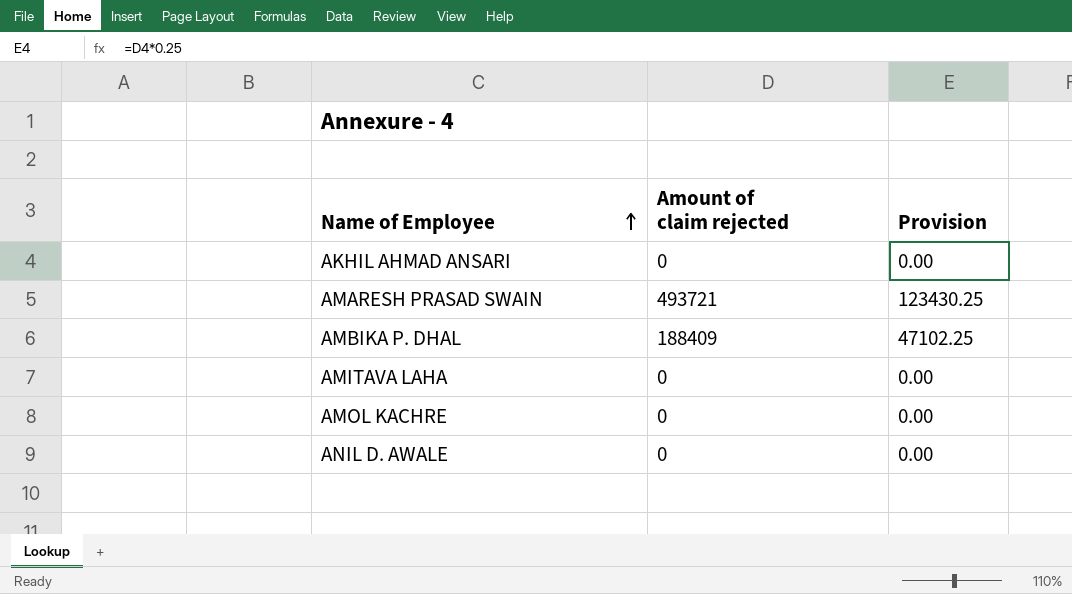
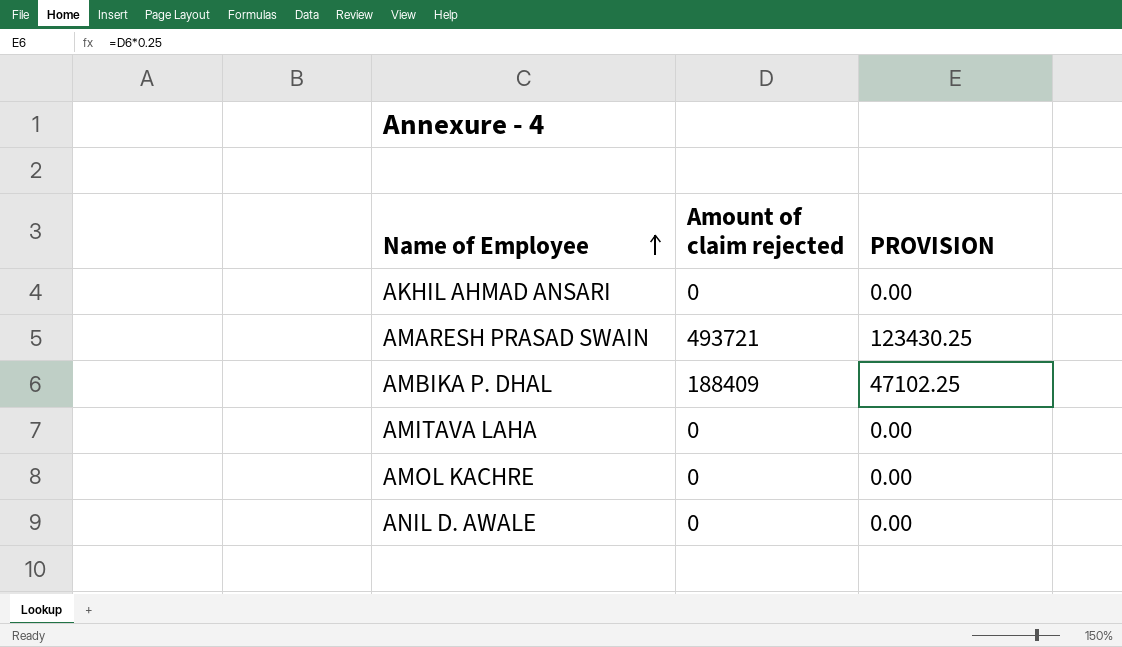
column name: Provision -> PROVISION

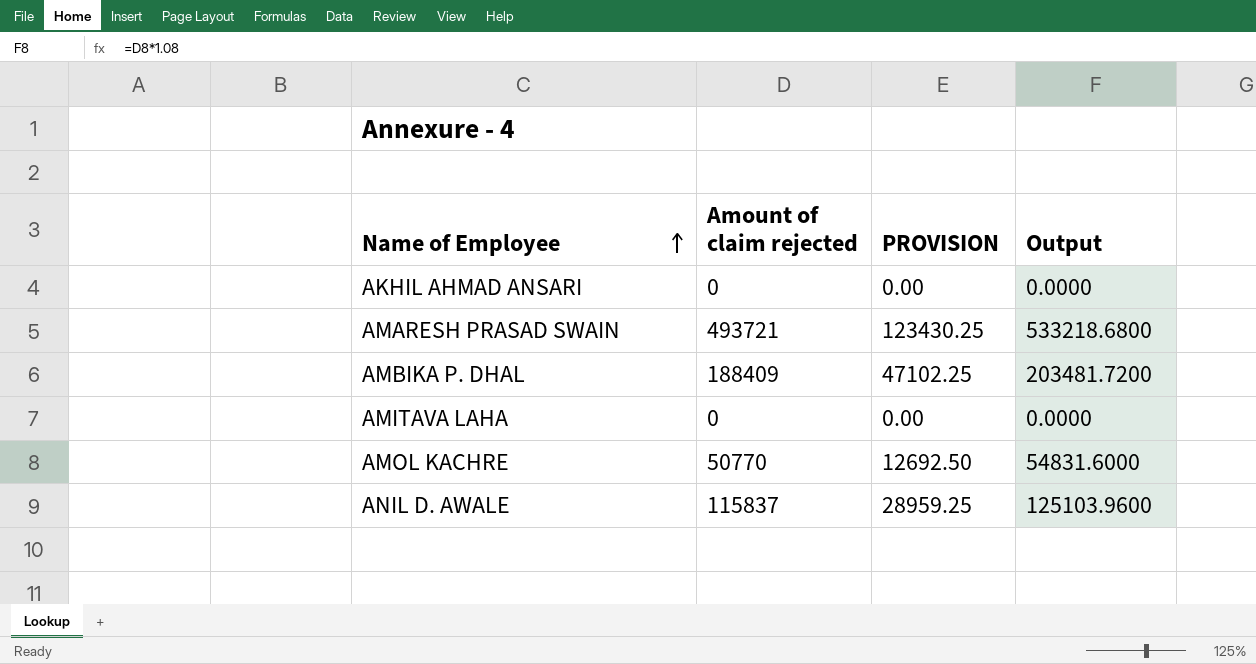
column Output | formula: none -> [Amount of claim rejected] * 1.08
AMOL KACHRE | Amount of claim rejected: 0 -> 50770
AMOL KACHRE | PROVISION: 0.00 -> 12692.50
ANIL D. AWALE | Amount of claim rejected: 0 -> 115837
ANIL D. AWALE | PROVISION: 0.00 -> 28959.25

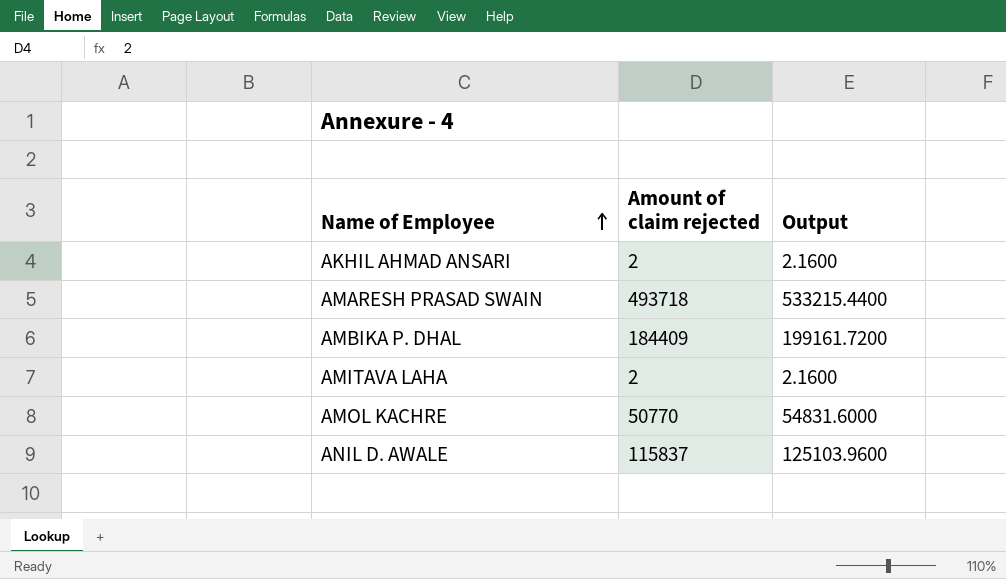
column PROVISION | formula: [Amount of claim rejected] * 0.25 -> none
AKHIL AHMAD ANSARI | Amount of claim rejected: 0 -> 2
AKHIL AHMAD ANSARI | Output: 0.0000 -> 2.1600
AMARESH PRASAD SWAIN | Amount of claim rejected: 493721 -> 493718
AMARESH PRASAD SWAIN | Output: 533218.6800 -> 533215.4400
AMBIKA P. DHAL | Amount of claim rejected: 188409 -> 184409
AMBIKA P. DHAL | Output: 203481.7200 -> 199161.7200
AMITAVA LAHA | Amount of claim rejected: 0 -> 2
AMITAVA LAHA | Output: 0.0000 -> 2.1600

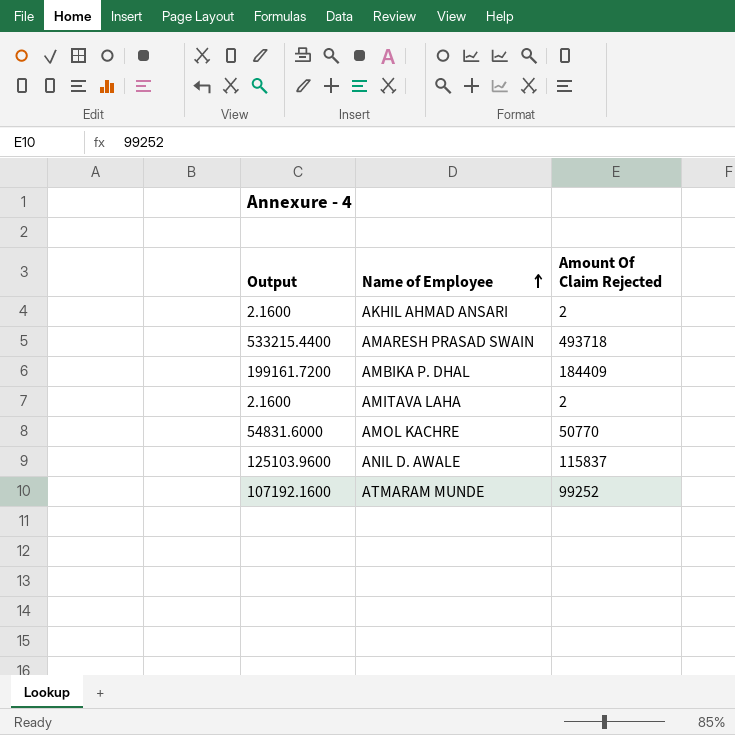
column Output | position: 3 -> 1
column name: Amount of claim rejected -> Amount Of Claim Rejected
row ATMARAM MUNDE: none -> 107192.1600 | 99252

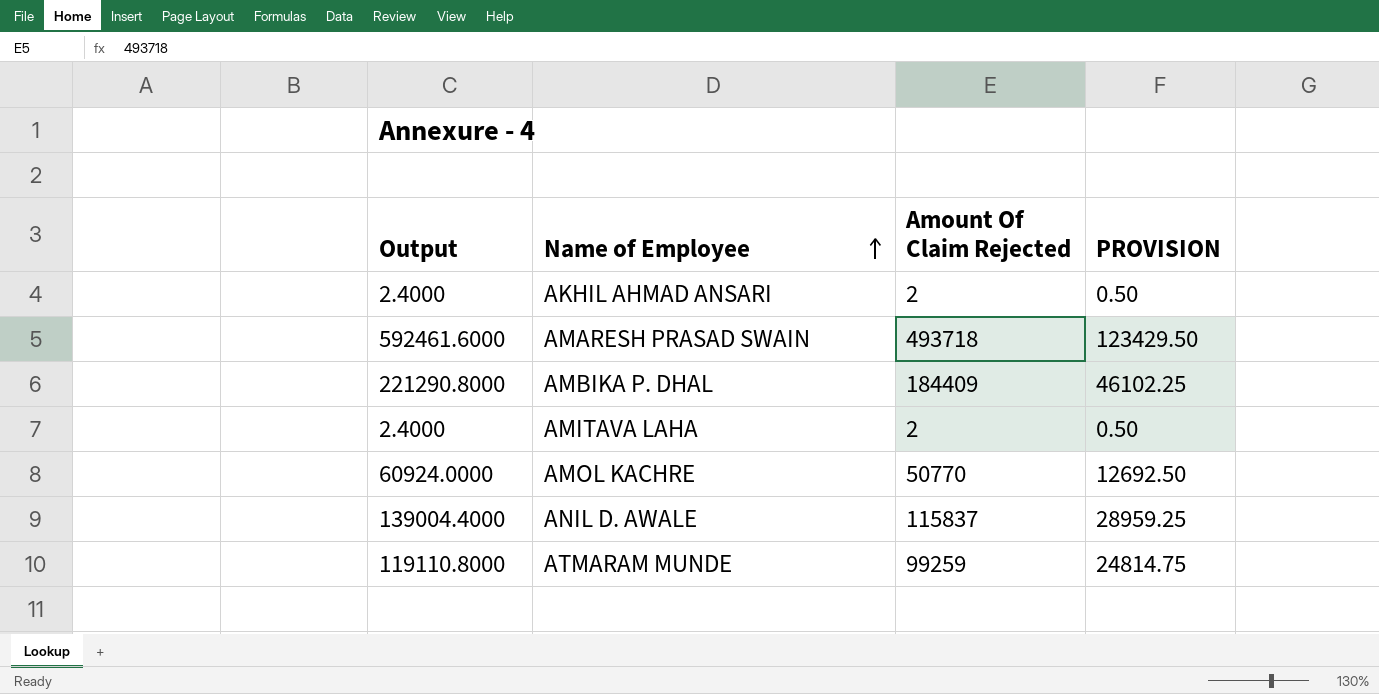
column Output | formula: [Amount Of Claim Rejected] * 1.08 -> [Amount Of Claim Rejected] * 1.2
column PROVISION | formula: none -> [Amount Of Claim Rejected] * 0.25
ATMARAM MUNDE | Amount Of Claim Rejected: 99252 -> 99259

